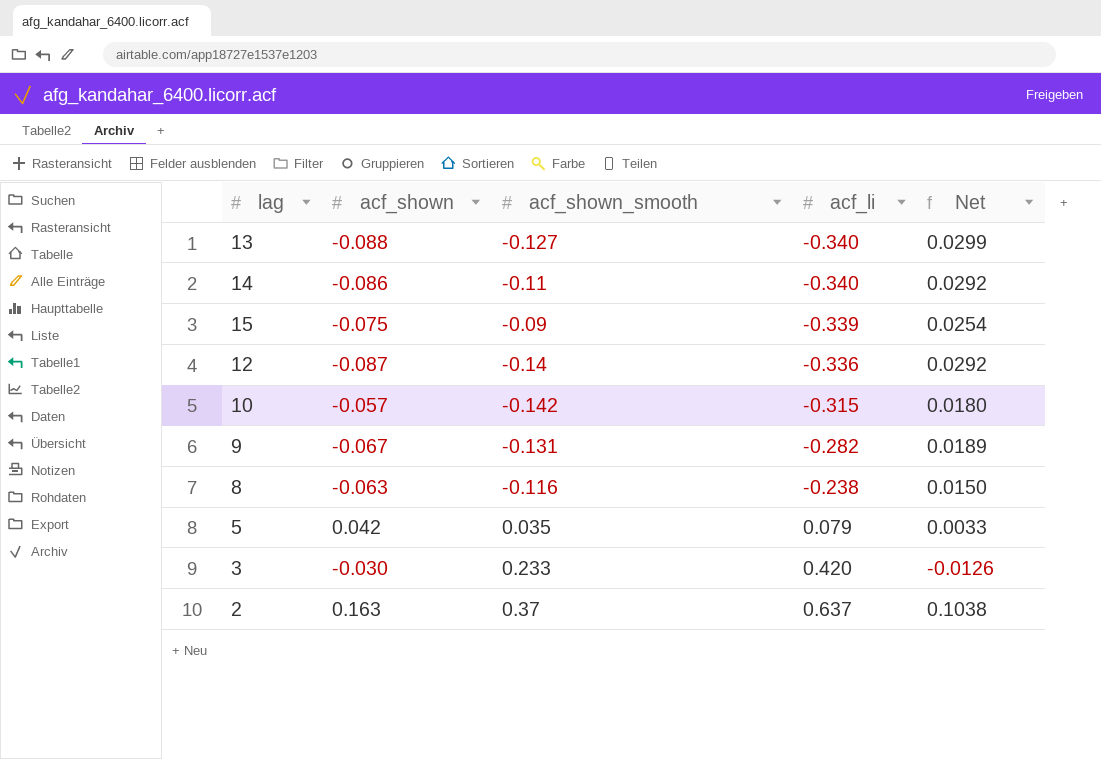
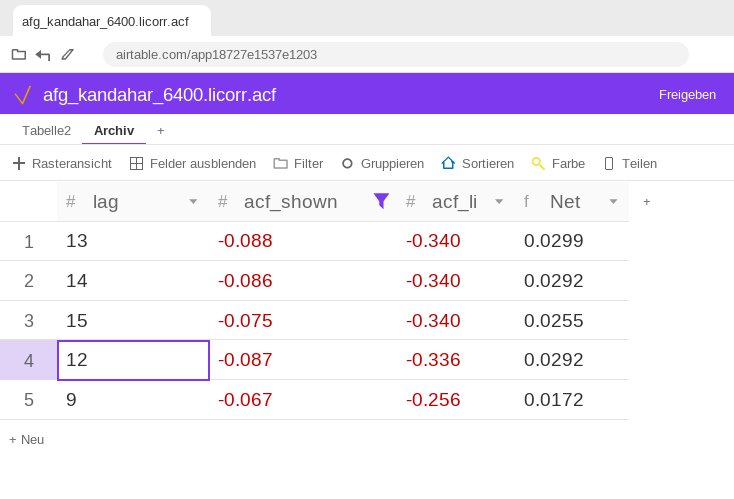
filter: none -> acf_shown <= -0.067
column acf_shown_smooth | position: 3 -> none
15 | acf_li: -0.339 -> -0.340
15 | Net: 0.0254 -> 0.0255
9 | acf_li: -0.282 -> -0.256
9 | Net: 0.0189 -> 0.0172

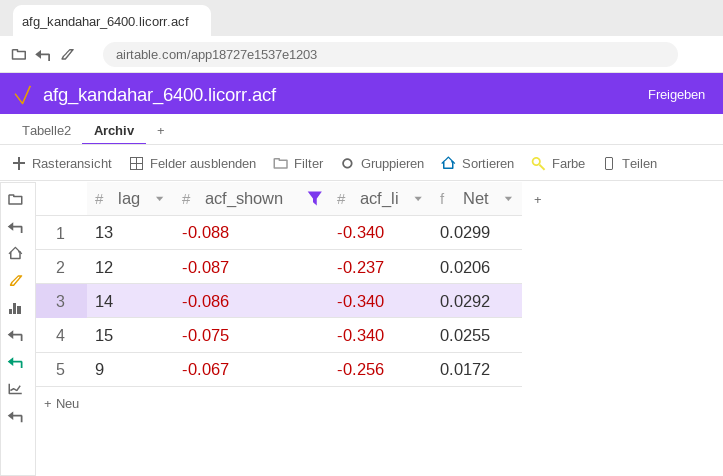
row order: acf_li ascending -> acf_shown ascending
12 | acf_li: -0.336 -> -0.237
12 | Net: 0.0292 -> 0.0206

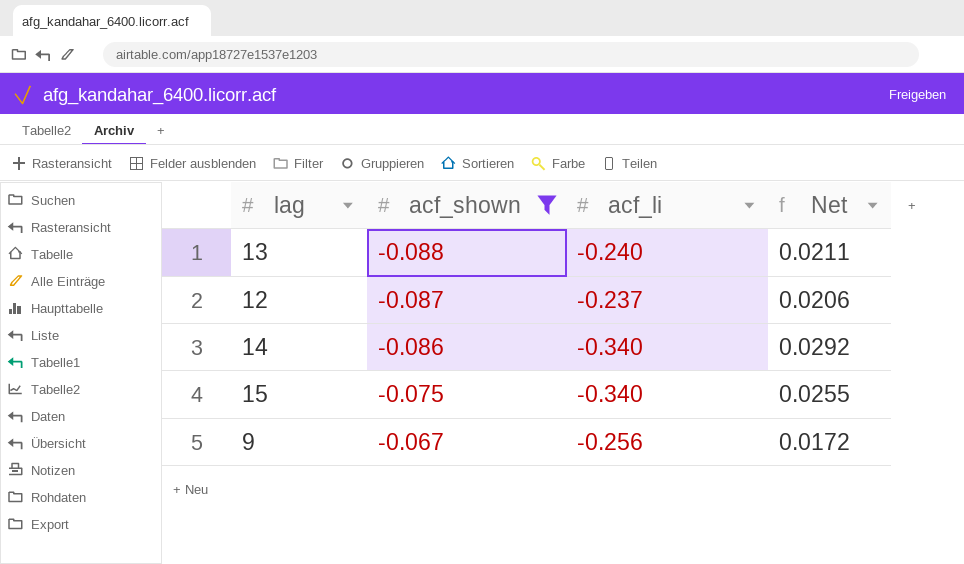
13 | acf_li: -0.340 -> -0.240
13 | Net: 0.0299 -> 0.0211

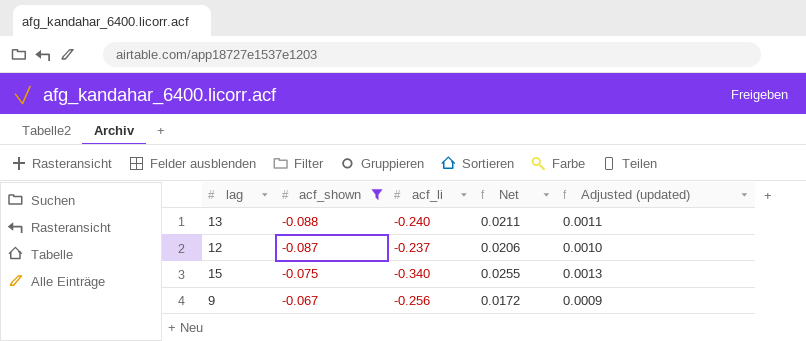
column Adjusted (updated) | formula: none -> [Net] * 0.05
row 14: -0.086 | -0.340 | 0.0292 -> none

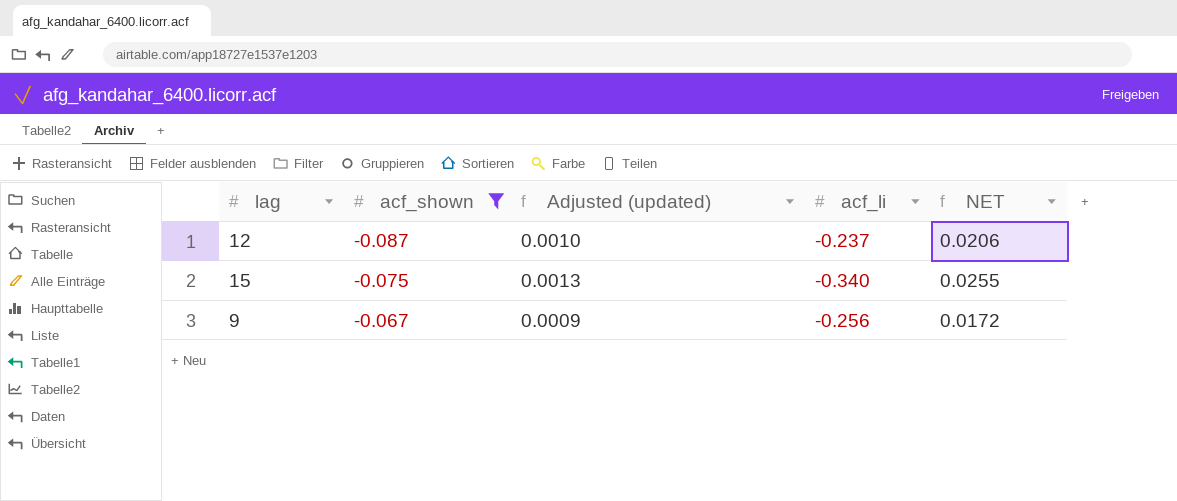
column Adjusted (updated) | position: 5 -> 3
column name: Net -> NET
row 13: -0.088 | -0.240 | 0.0211 | 0.0011 -> none

